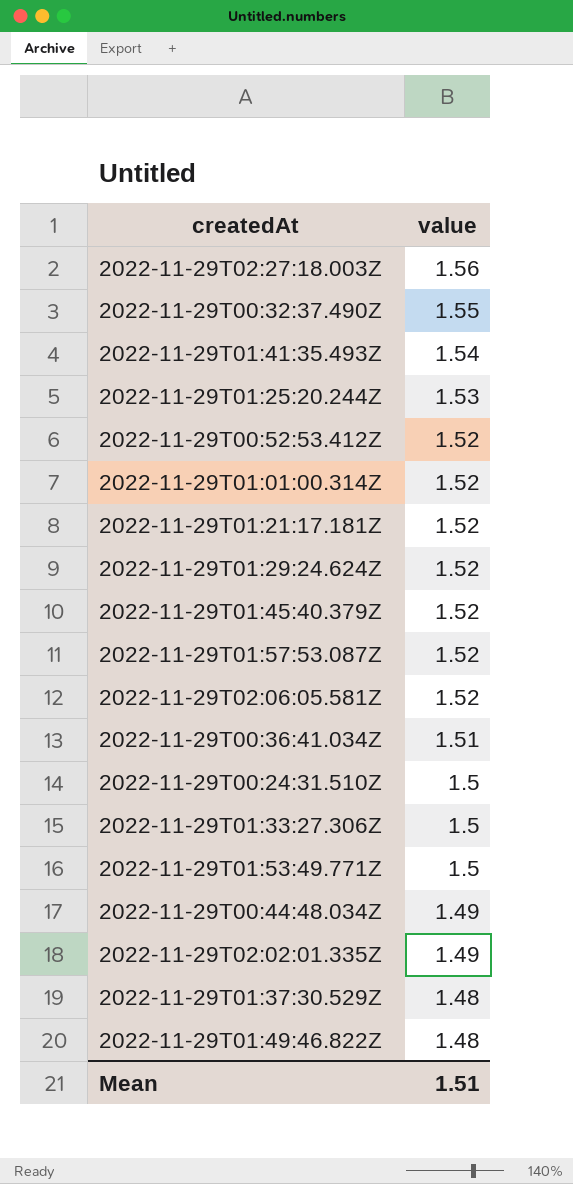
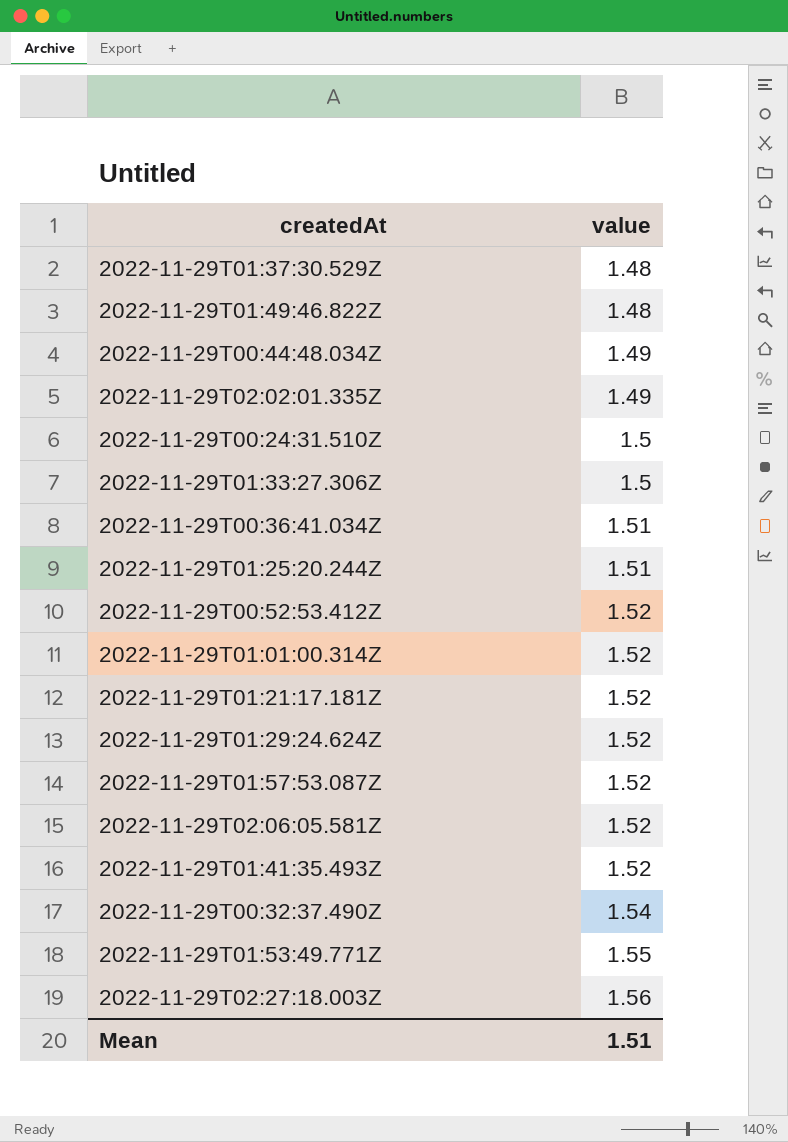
row order: value descending -> value ascending
row 2022-11-29T01:45:40.379Z: 1.52 -> none
2022-11-29T01:25:20.244Z | value: 1.53 -> 1.51
2022-11-29T01:41:35.493Z | value: 1.54 -> 1.52
2022-11-29T00:32:37.490Z | value: 1.55 -> 1.54
2022-11-29T01:53:49.771Z | value: 1.5 -> 1.55

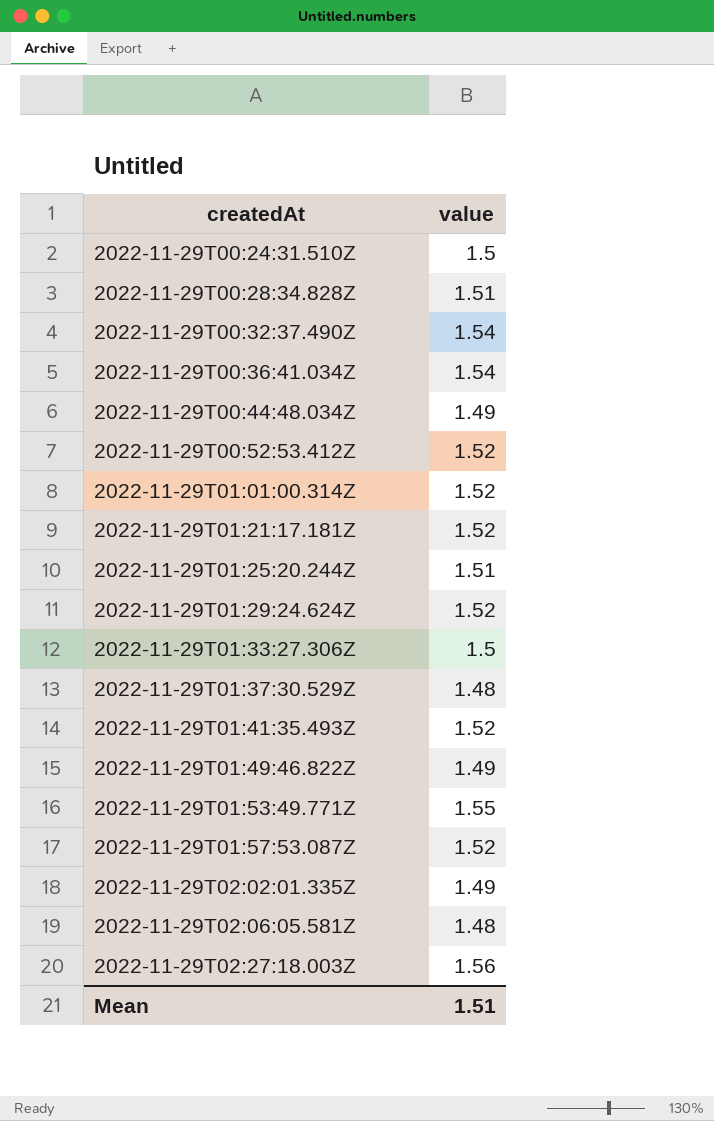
row order: value ascending -> createdAt ascending
row 2022-11-29T00:28:34.828Z: none -> 1.51
2022-11-29T00:36:41.034Z | value: 1.51 -> 1.54
2022-11-29T01:49:46.822Z | value: 1.48 -> 1.49
2022-11-29T02:06:05.581Z | value: 1.52 -> 1.48

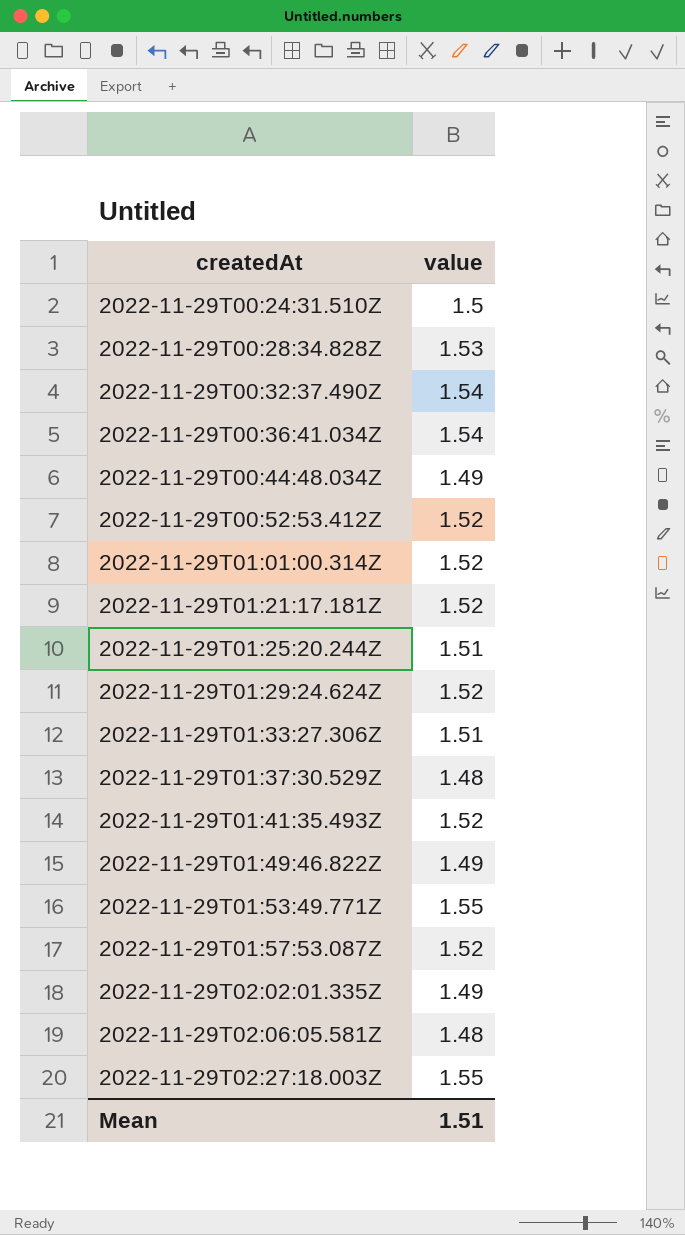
2022-11-29T00:28:34.828Z | value: 1.51 -> 1.53
2022-11-29T01:33:27.306Z | value: 1.5 -> 1.51
2022-11-29T02:27:18.003Z | value: 1.56 -> 1.55

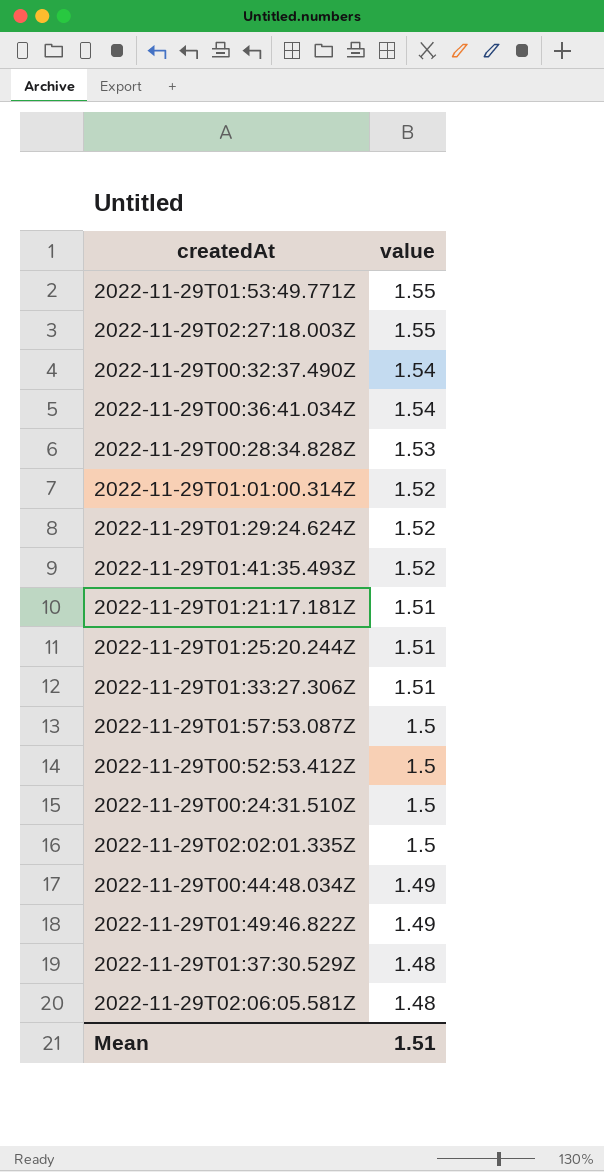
row order: createdAt ascending -> value descending
2022-11-29T01:21:17.181Z | value: 1.52 -> 1.51
2022-11-29T01:57:53.087Z | value: 1.52 -> 1.5
2022-11-29T00:52:53.412Z | value: 1.52 -> 1.5
2022-11-29T02:02:01.335Z | value: 1.49 -> 1.5

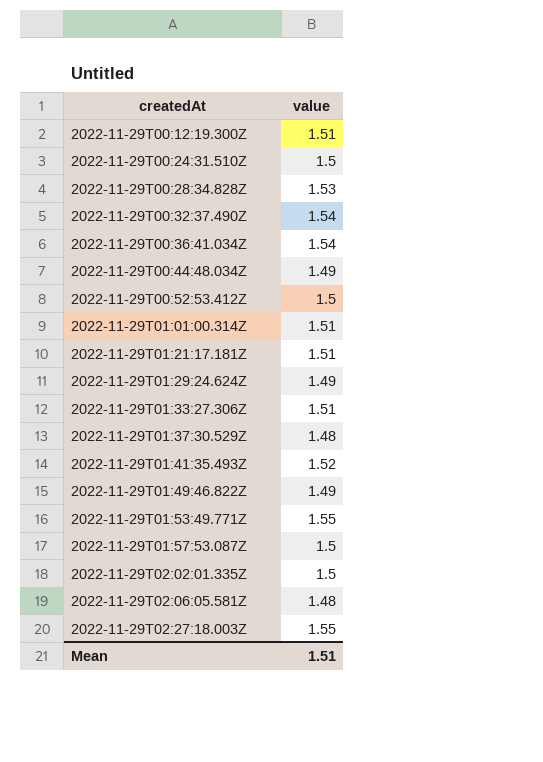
row order: value descending -> createdAt ascending
row 2022-11-29T01:25:20.244Z: 1.51 -> none
row 2022-11-29T00:12:19.300Z: none -> 1.51
2022-11-29T01:01:00.314Z | value: 1.52 -> 1.51
2022-11-29T01:29:24.624Z | value: 1.52 -> 1.49

